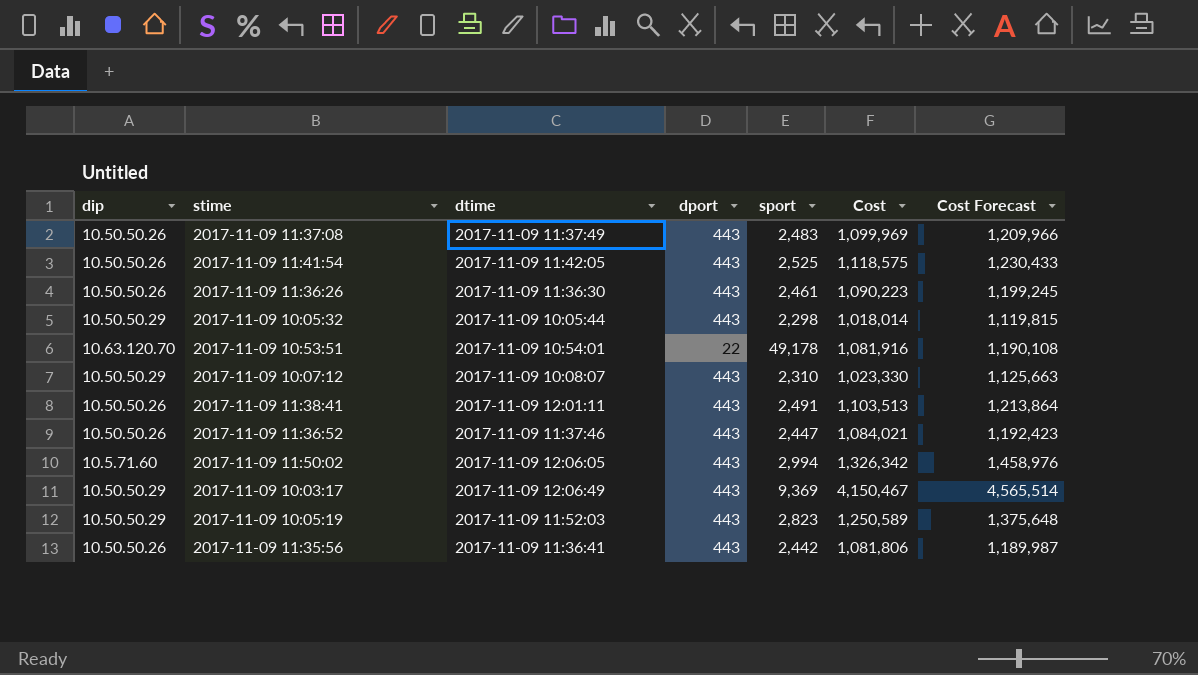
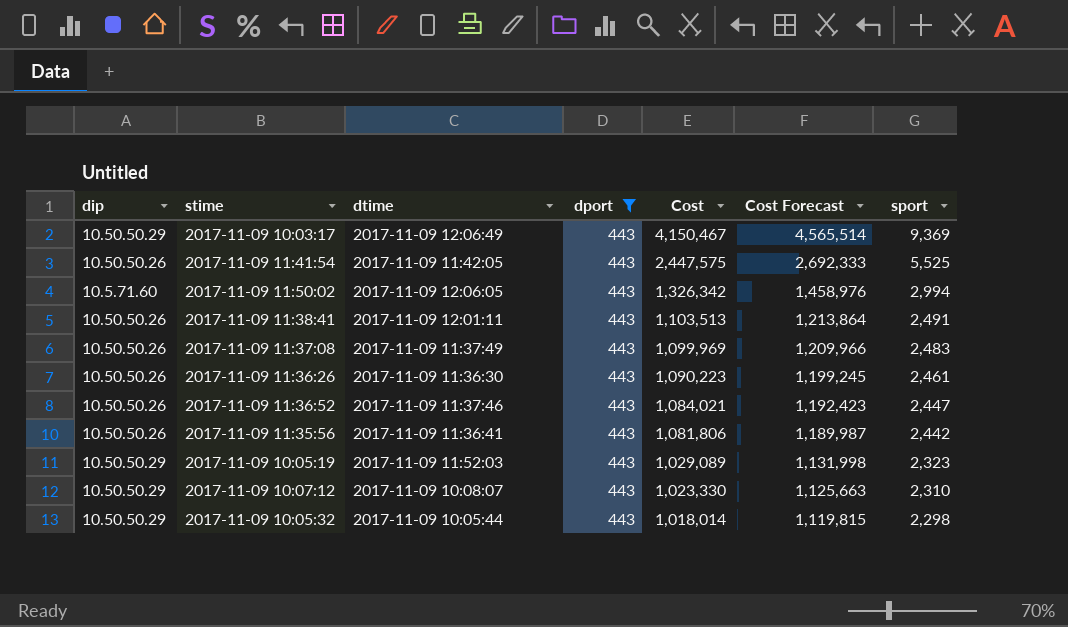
filter: none -> dport = 443
row order: none -> Cost descending
column sport | position: 5 -> 7
2017-11-09 11:41:54 | Cost: 1,118,575 -> 2,447,575
2017-11-09 11:41:54 | Cost Forecast: 1,230,433 -> 2,692,333
2017-11-09 11:41:54 | sport: 2,525 -> 5,525
2017-11-09 10:05:19 | Cost: 1,250,589 -> 1,029,089
2017-11-09 10:05:19 | Cost Forecast: 1,375,648 -> 1,131,998
2017-11-09 10:05:19 | sport: 2,823 -> 2,323

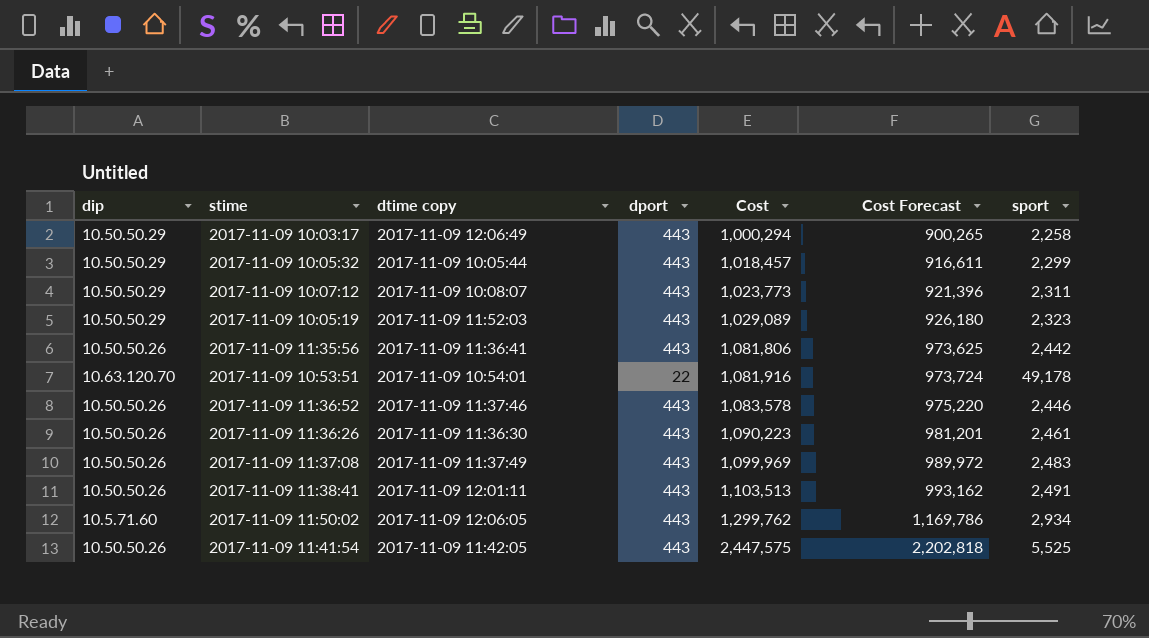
filter: dport = 443 -> none
row order: Cost descending -> Cost ascending
column name: dtime -> dtime copy
column Cost Forecast | formula: [Cost] * 1.1 -> [Cost] * 0.9
2017-11-09 10:03:17 | Cost: 4,150,467 -> 1,000,294
2017-11-09 10:03:17 | sport: 9,369 -> 2,258
2017-11-09 10:05:32 | Cost: 1,018,014 -> 1,018,457
2017-11-09 10:05:32 | sport: 2,298 -> 2,299
2017-11-09 10:07:12 | Cost: 1,023,330 -> 1,023,773
2017-11-09 10:07:12 | sport: 2,310 -> 2,311
2017-11-09 11:36:52 | Cost: 1,084,021 -> 1,083,578
2017-11-09 11:36:52 | sport: 2,447 -> 2,446
2017-11-09 11:50:02 | Cost: 1,326,342 -> 1,299,762
2017-11-09 11:50:02 | sport: 2,994 -> 2,934

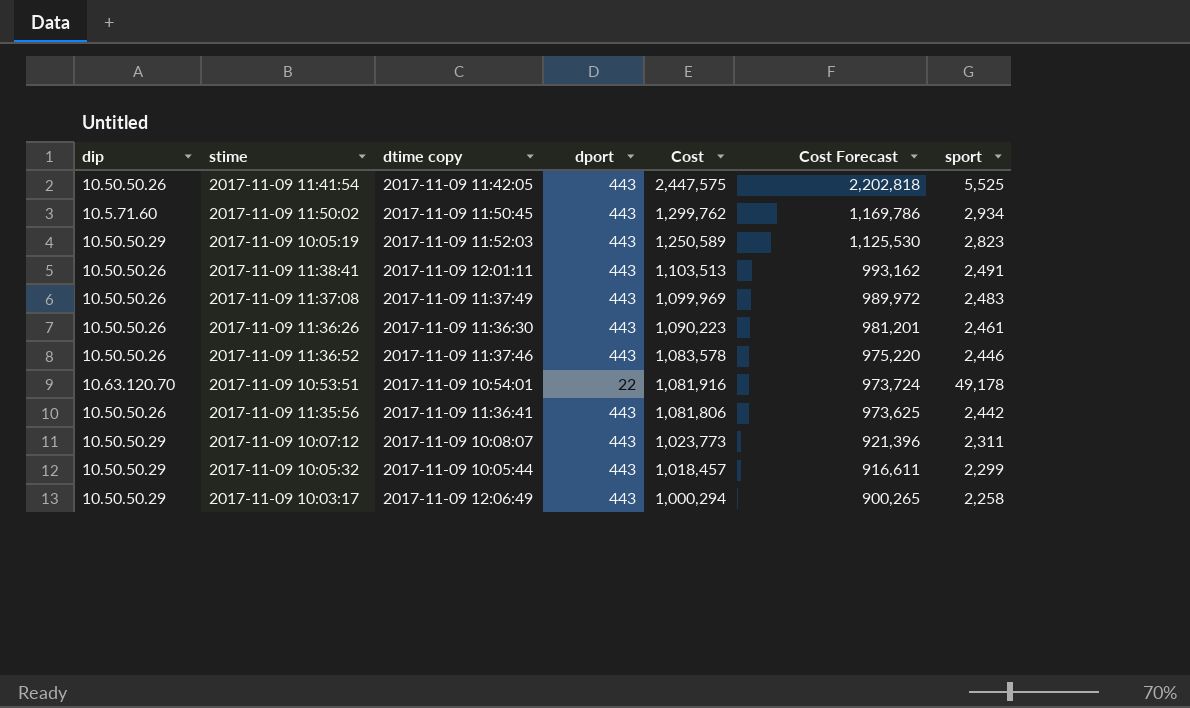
row order: Cost ascending -> Cost descending
2017-11-09 11:50:02 | dtime copy: 2017-11-09 12:06:05 -> 2017-11-09 11:50:45
2017-11-09 10:05:19 | Cost: 1,029,089 -> 1,250,589
2017-11-09 10:05:19 | Cost Forecast: 926,180 -> 1,125,530
2017-11-09 10:05:19 | sport: 2,323 -> 2,823

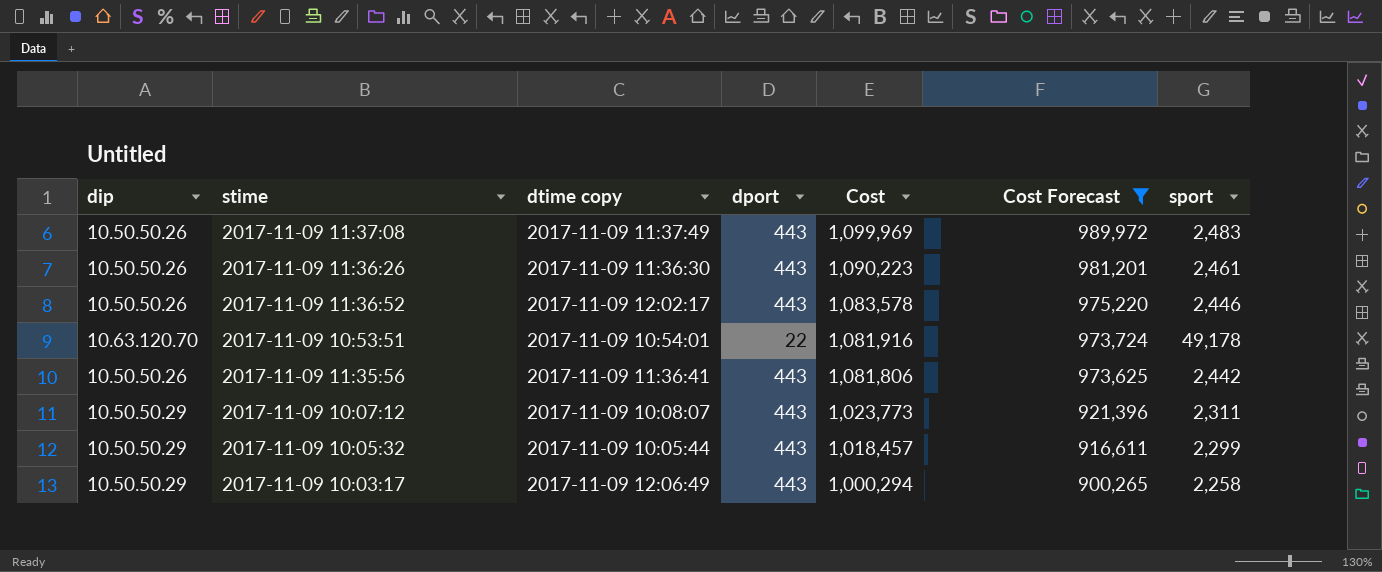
filter: none -> Cost Forecast <= 989,972
2017-11-09 11:36:52 | dtime copy: 2017-11-09 11:37:46 -> 2017-11-09 12:02:17

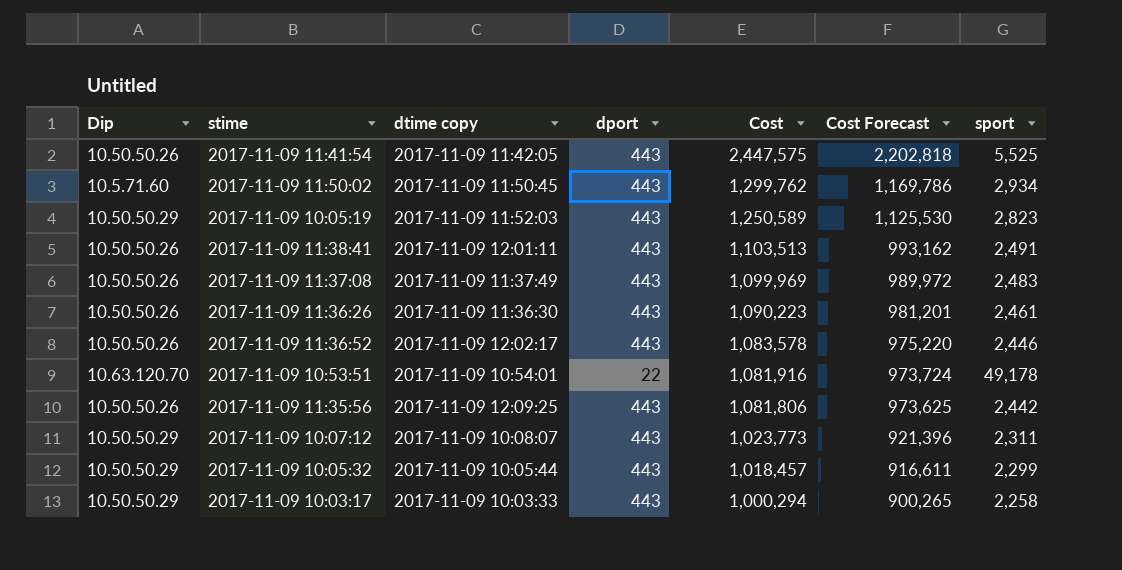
filter: Cost Forecast <= 989,972 -> none
column name: dip -> Dip
2017-11-09 11:35:56 | dtime copy: 2017-11-09 11:36:41 -> 2017-11-09 12:09:25
2017-11-09 10:03:17 | dtime copy: 2017-11-09 12:06:49 -> 2017-11-09 10:03:33

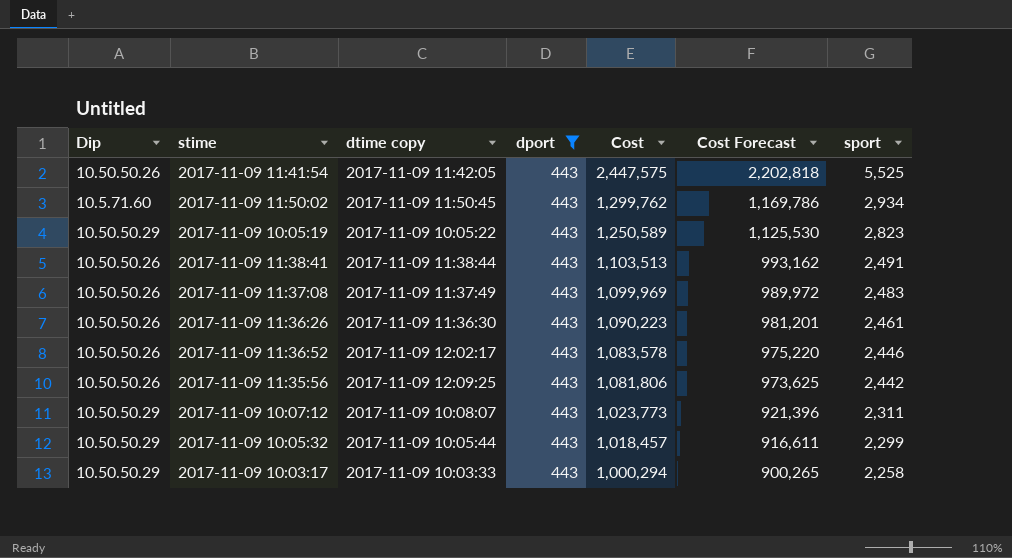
filter: none -> dport = 443
2017-11-09 10:05:19 | dtime copy: 2017-11-09 11:52:03 -> 2017-11-09 10:05:22
2017-11-09 11:38:41 | dtime copy: 2017-11-09 12:01:11 -> 2017-11-09 11:38:44

